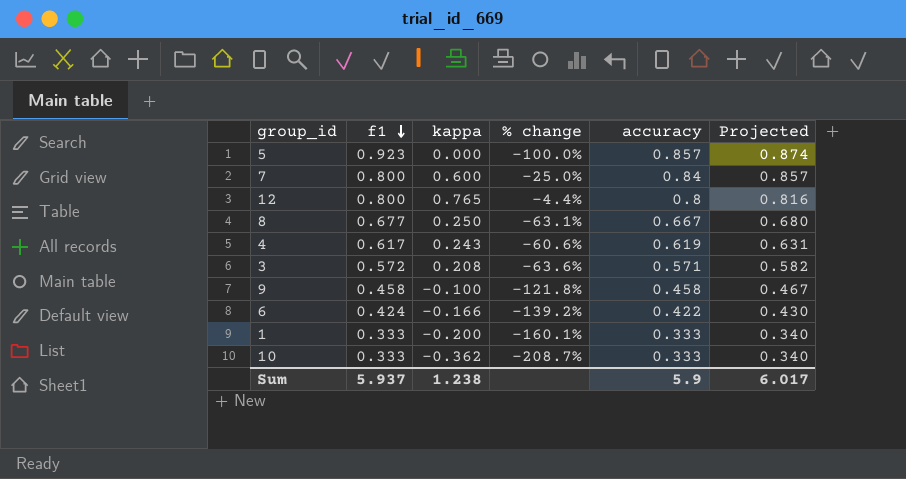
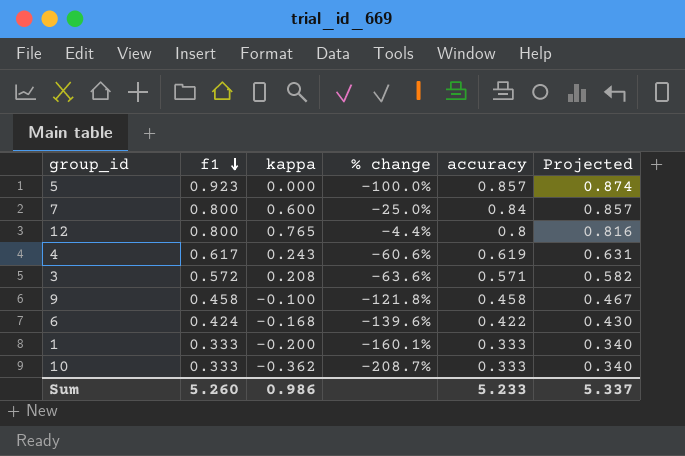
row 8: 0.677 | 0.250 | -63.1% | 0.667 | 0.680 -> none
6 | kappa: -0.166 -> -0.168
6 | % change: -139.2% -> -139.6%
Sum | f1: 5.937 -> 5.260
Sum | kappa: 1.238 -> 0.986
Sum | accuracy: 5.9 -> 5.233
Sum | Projected: 6.017 -> 5.337

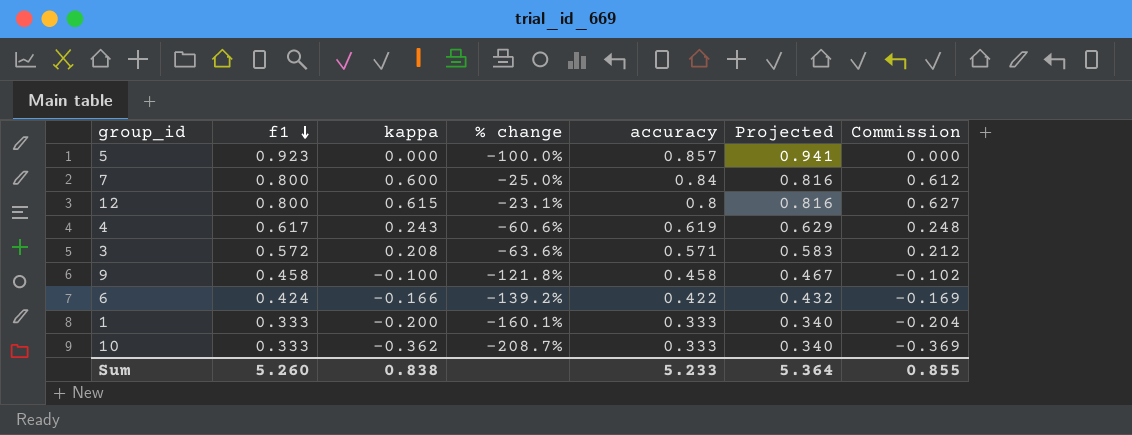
column Projected | formula: [accuracy] * 1.02 -> [f1] * 1.02
column Commission | formula: none -> [kappa] * 1.02
12 | kappa: 0.765 -> 0.615
12 | % change: -4.4% -> -23.1%
6 | kappa: -0.168 -> -0.166
6 | % change: -139.6% -> -139.2%
Sum | kappa: 0.986 -> 0.838
Sum | Projected: 5.337 -> 5.364

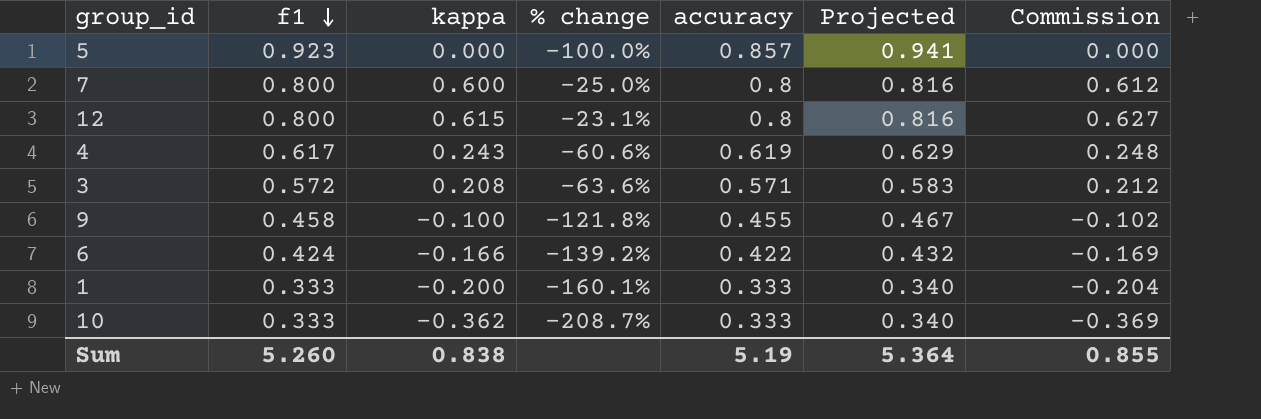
7 | accuracy: 0.84 -> 0.8
9 | accuracy: 0.458 -> 0.455
Sum | accuracy: 5.233 -> 5.19

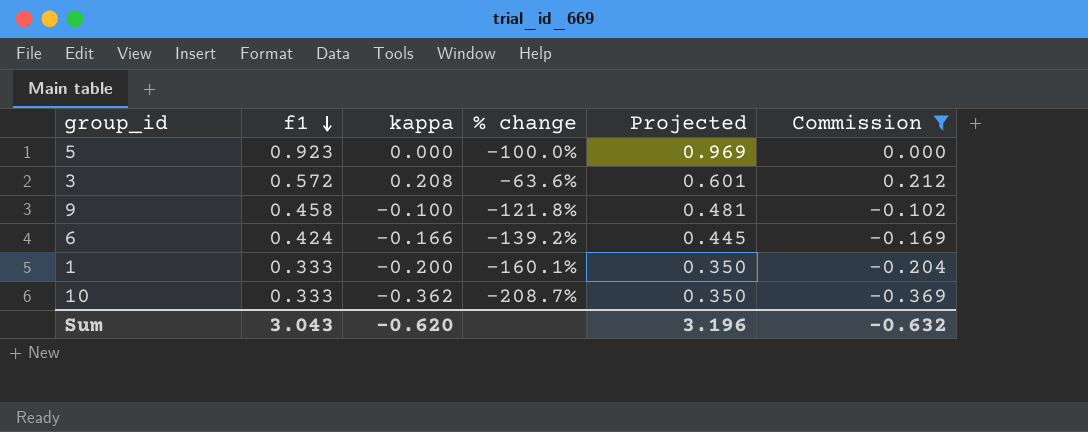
filter: none -> Commission <= 0.212
column accuracy | position: 5 -> none
column Projected | formula: [f1] * 1.02 -> [f1] * 1.05
Sum | f1: 5.260 -> 3.043
Sum | kappa: 0.838 -> -0.620
Sum | Projected: 5.364 -> 3.196
Sum | Commission: 0.855 -> -0.632

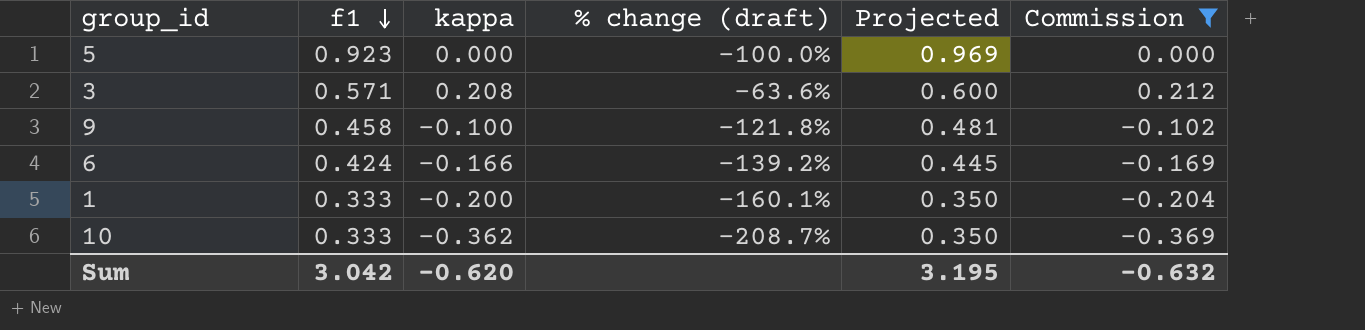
column name: % change -> % change (draft)
3 | f1: 0.572 -> 0.571
3 | Projected: 0.601 -> 0.600
Sum | f1: 3.043 -> 3.042
Sum | Projected: 3.196 -> 3.195

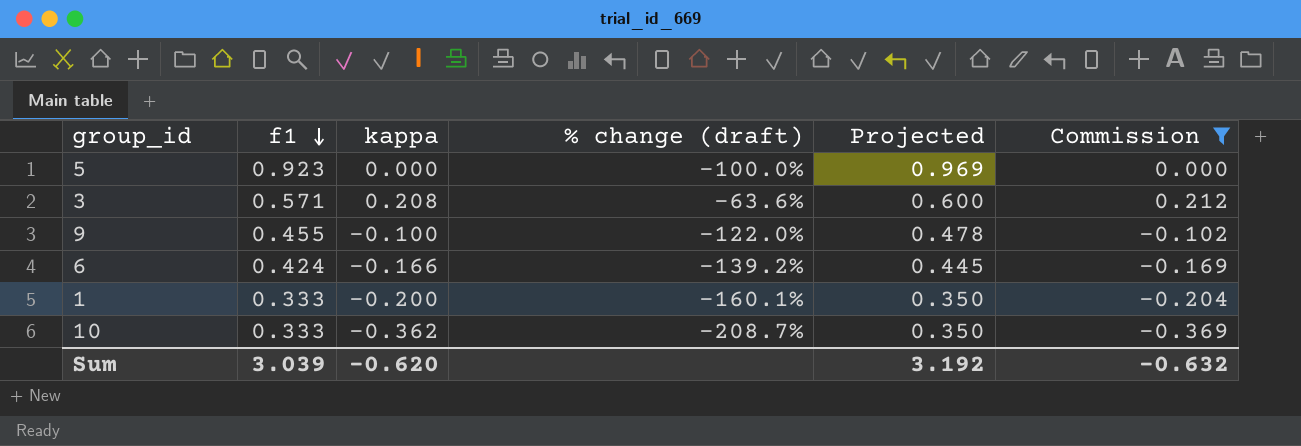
9 | f1: 0.458 -> 0.455
9 | % change (draft): -121.8% -> -122.0%
9 | Projected: 0.481 -> 0.478
Sum | f1: 3.042 -> 3.039
Sum | Projected: 3.195 -> 3.192

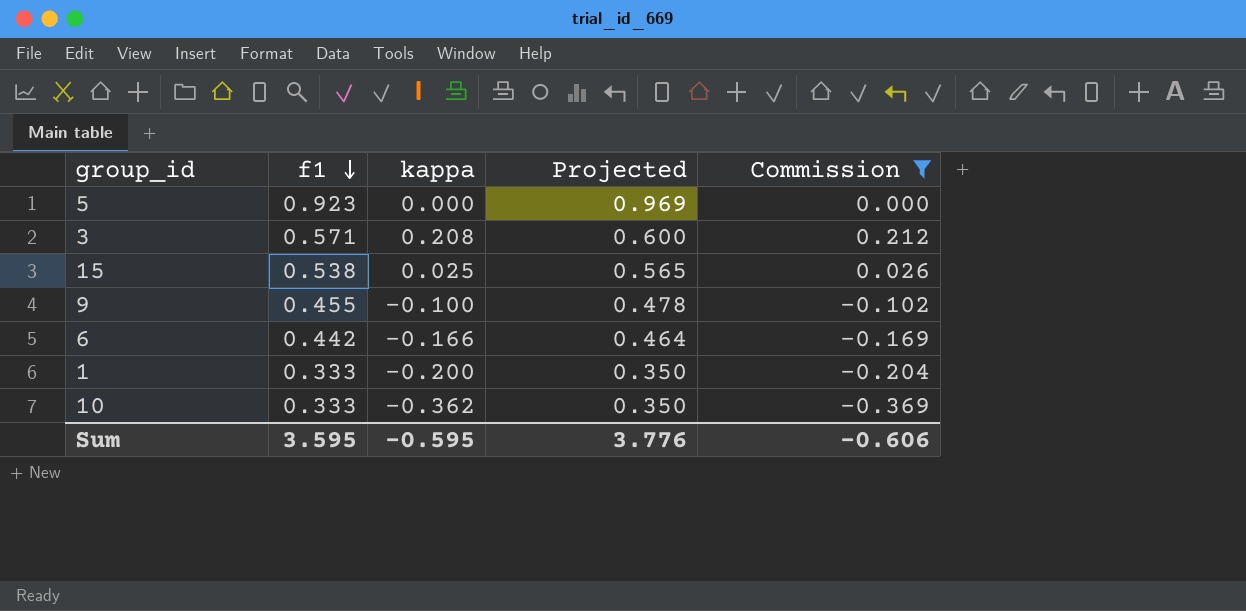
column % change (draft) | formula: ([kappa] - [f1]) / [f1] -> none
row 15: none -> 0.538 | 0.025 | 0.565 | 0.026
6 | f1: 0.424 -> 0.442
6 | Projected: 0.445 -> 0.464
Sum | f1: 3.039 -> 3.595
Sum | kappa: -0.620 -> -0.595
Sum | Projected: 3.192 -> 3.776
Sum | Commission: -0.632 -> -0.606

